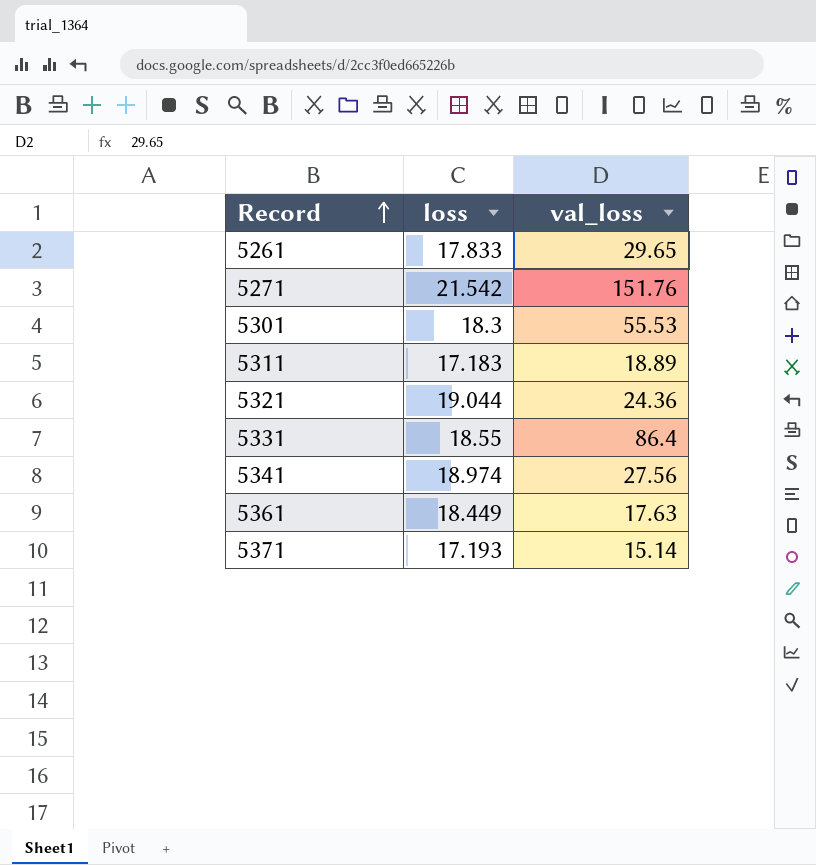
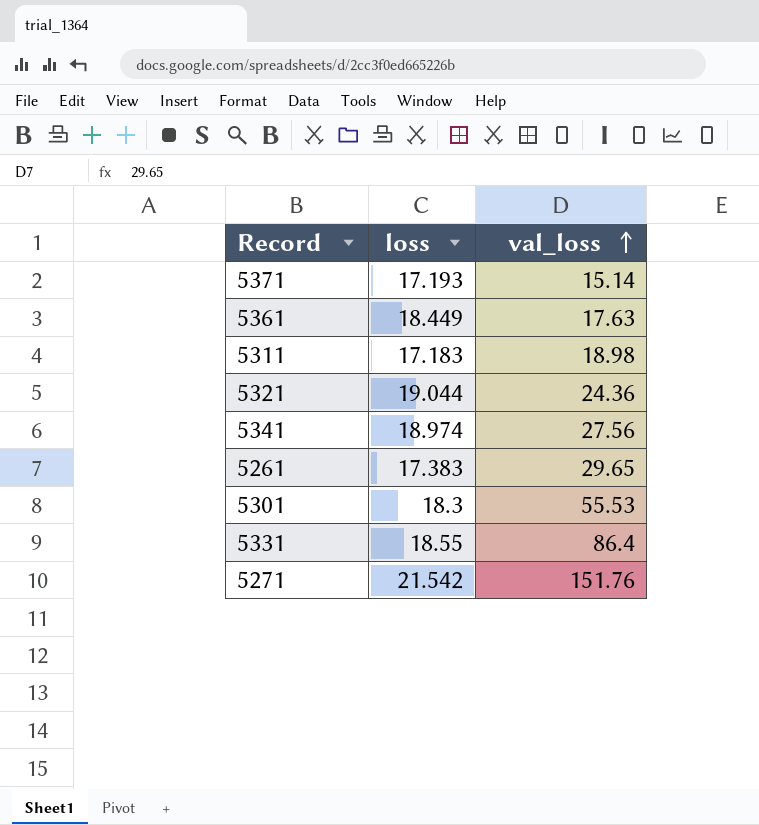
row order: Record ascending -> val_loss ascending
5311 | val_loss: 18.89 -> 18.98
5261 | loss: 17.833 -> 17.383

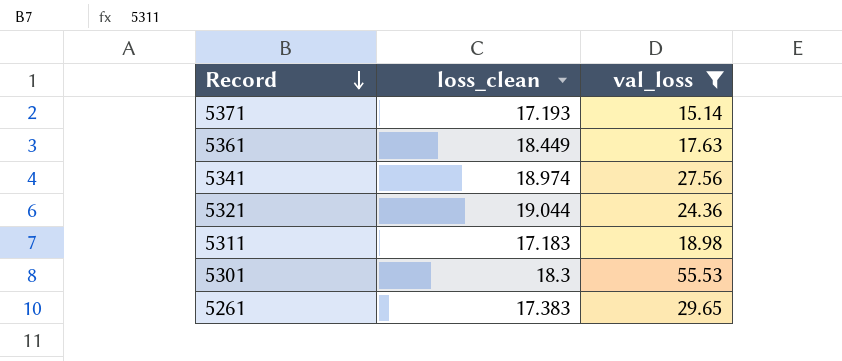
filter: none -> val_loss <= 55.53
row order: val_loss ascending -> Record descending
column name: loss -> loss_clean

